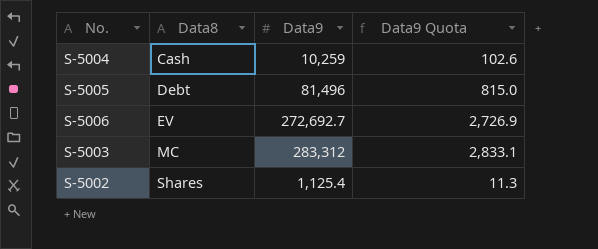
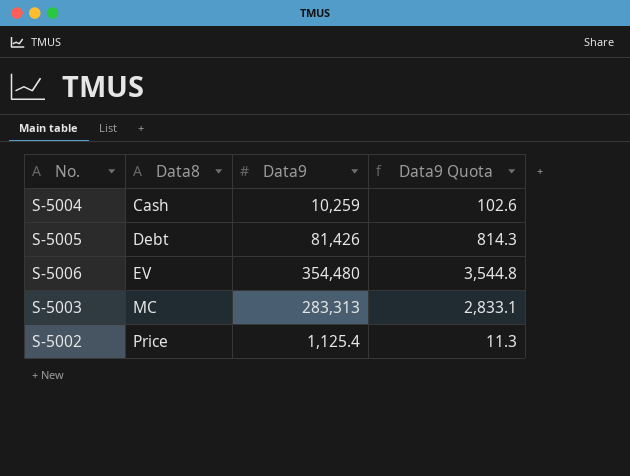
S-5005 | Data9: 81,496 -> 81,426
S-5005 | Data9 Quota: 815.0 -> 814.3
S-5006 | Data9: 272,692.7 -> 354,480
S-5006 | Data9 Quota: 2,726.9 -> 3,544.8
S-5003 | Data9: 283,312 -> 283,313
S-5002 | Data8: Shares -> Price

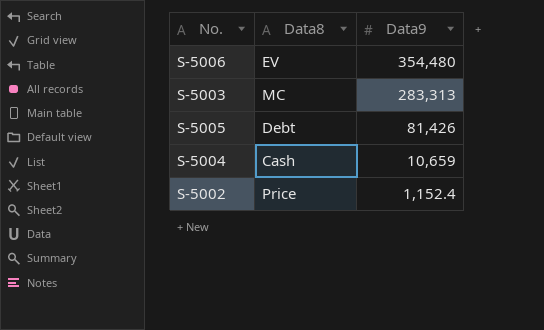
row order: Data8 ascending -> Data9 descending
column Data9 Quota | formula: [Data9] * 0.01 -> none
S-5004 | Data9: 10,259 -> 10,659
S-5002 | Data9: 1,125.4 -> 1,152.4

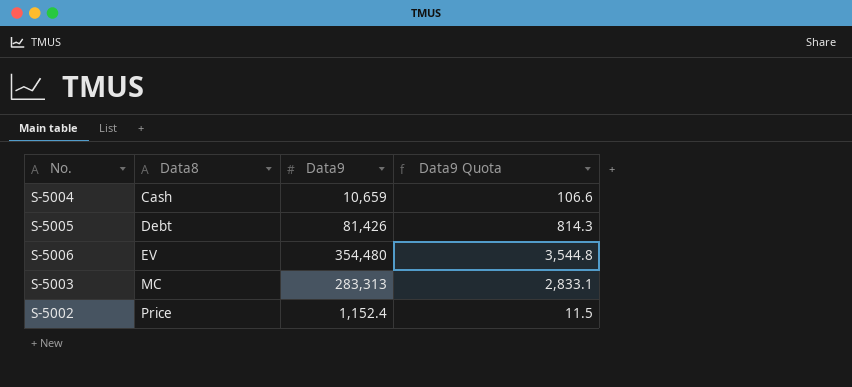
row order: Data9 descending -> Data8 ascending
column Data9 Quota | formula: none -> [Data9] * 0.01

